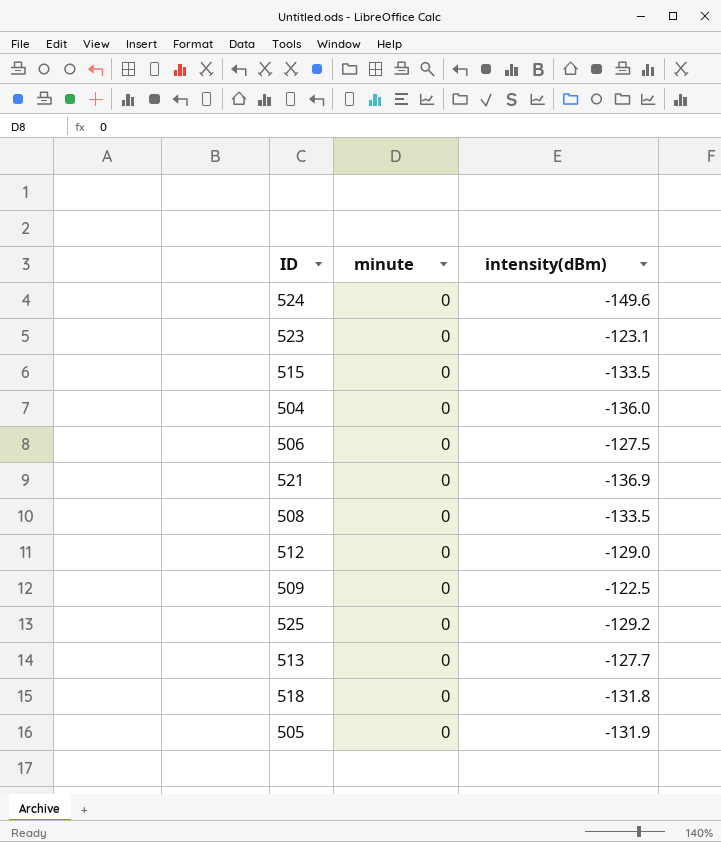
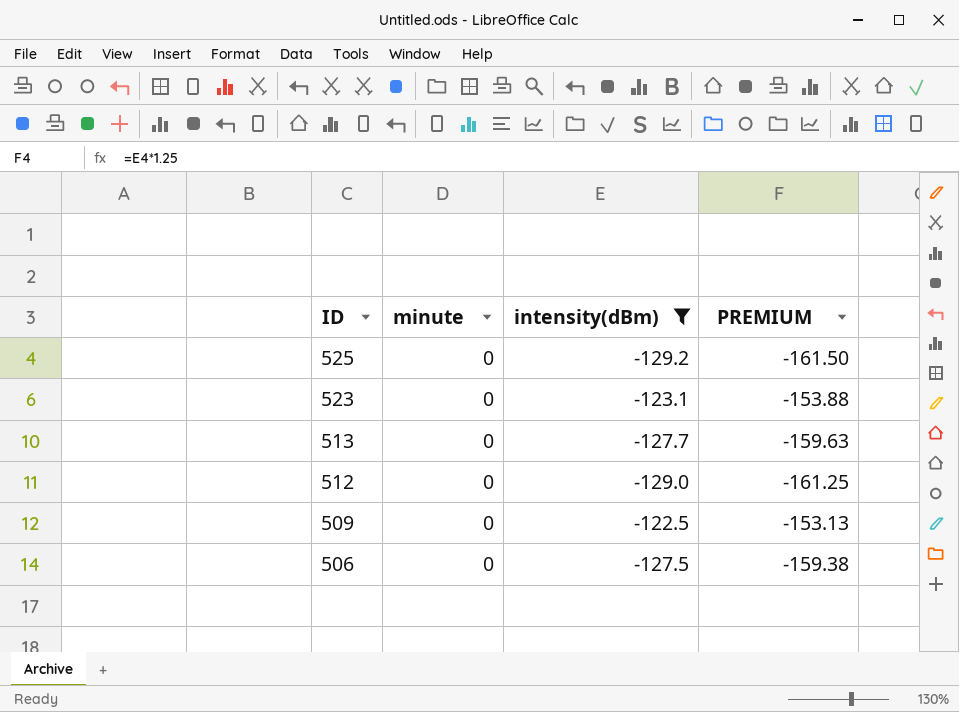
filter: none -> intensity(dBm) >= -129.2
row order: none -> ID descending
column PREMIUM | formula: none -> [intensity(dBm)] * 1.25

